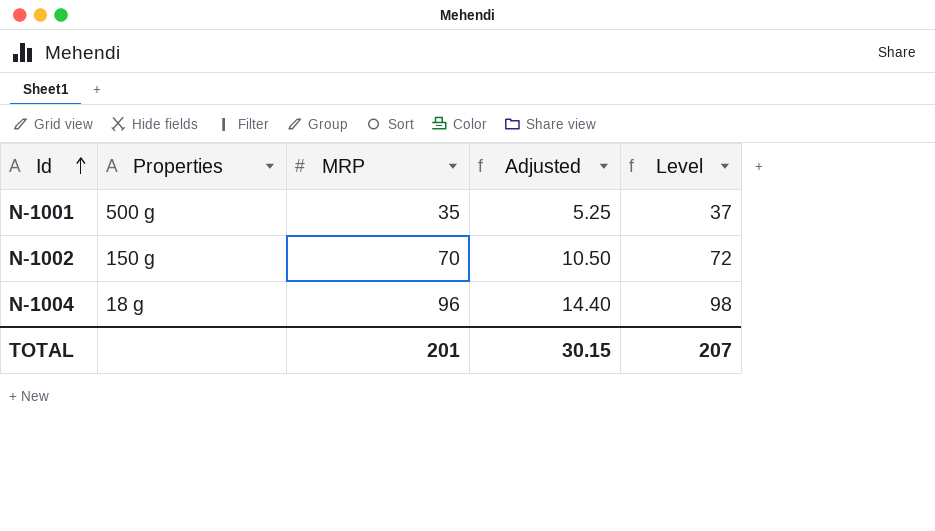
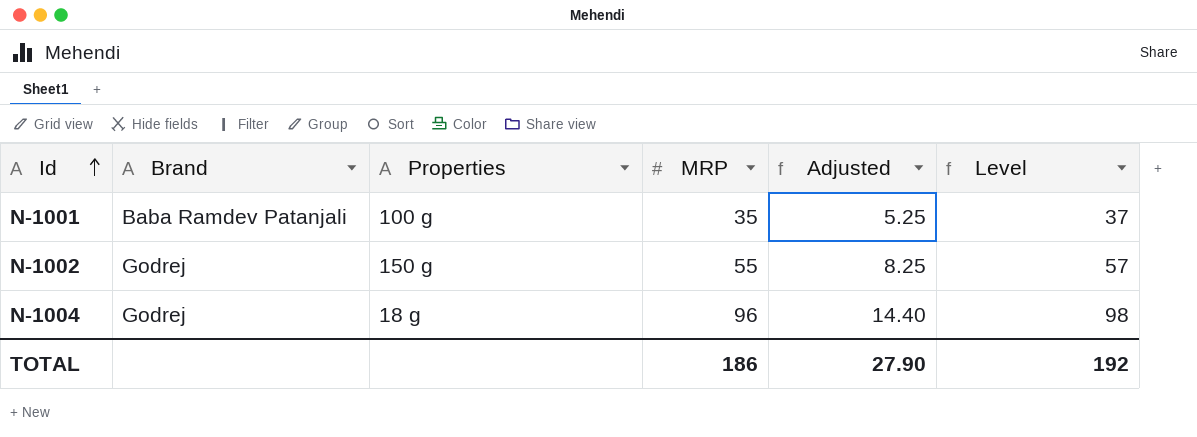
column Brand | position: none -> 2
N-1001 | Properties: 500 g -> 100 g
N-1002 | MRP: 70 -> 55
N-1002 | Adjusted: 10.50 -> 8.25
N-1002 | Level: 72 -> 57
TOTAL | MRP: 201 -> 186
TOTAL | Adjusted: 30.15 -> 27.90
TOTAL | Level: 207 -> 192

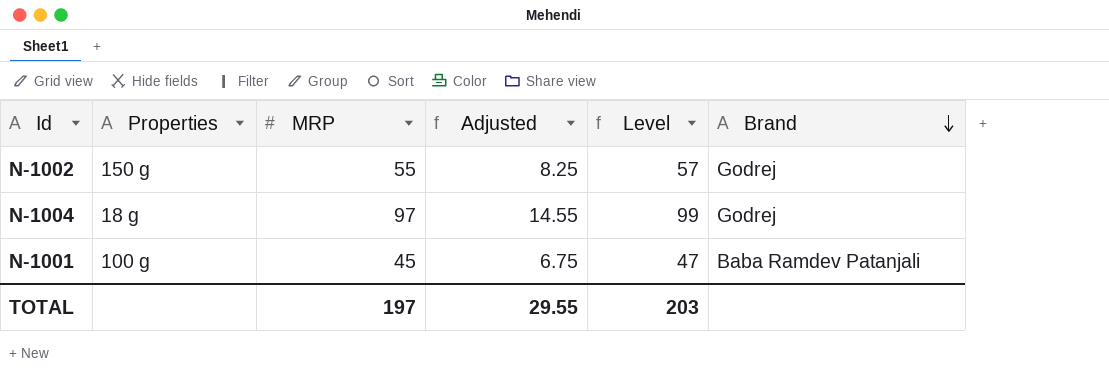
row order: Id ascending -> Brand descending
column Brand | position: 2 -> 6
N-1004 | MRP: 96 -> 97
N-1004 | Adjusted: 14.40 -> 14.55
N-1004 | Level: 98 -> 99
N-1001 | MRP: 35 -> 45
N-1001 | Adjusted: 5.25 -> 6.75
N-1001 | Level: 37 -> 47
TOTAL | MRP: 186 -> 197
TOTAL | Adjusted: 27.90 -> 29.55
TOTAL | Level: 192 -> 203

